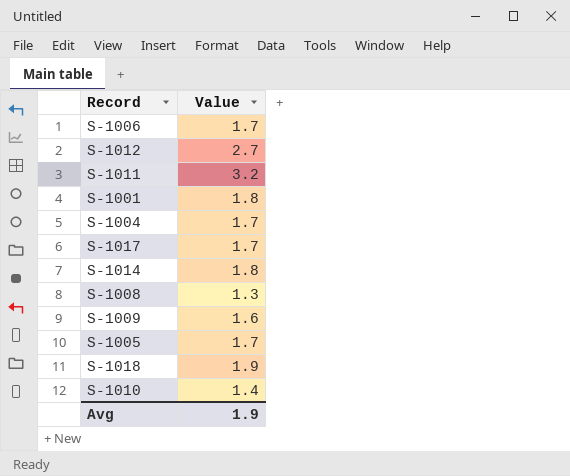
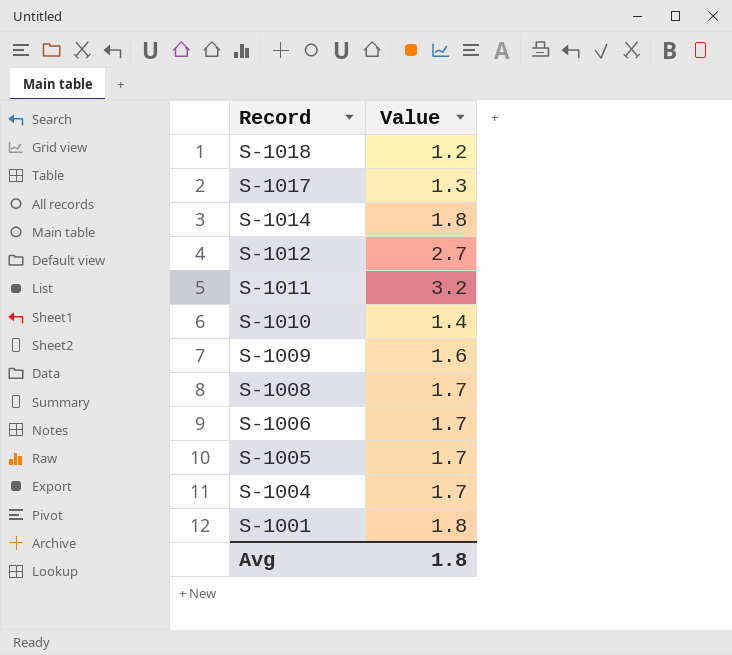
row order: none -> Record descending
S-1018 | Value: 1.9 -> 1.2
S-1017 | Value: 1.7 -> 1.3
S-1008 | Value: 1.3 -> 1.7
Avg | Value: 1.9 -> 1.8

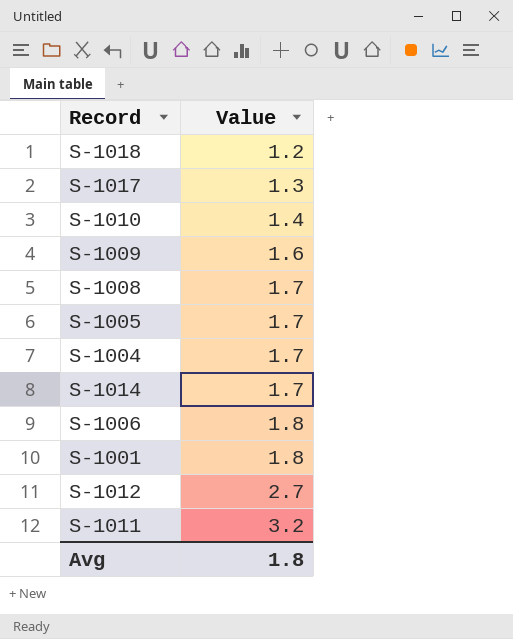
row order: Record descending -> Value ascending
S-1014 | Value: 1.8 -> 1.7
S-1006 | Value: 1.7 -> 1.8

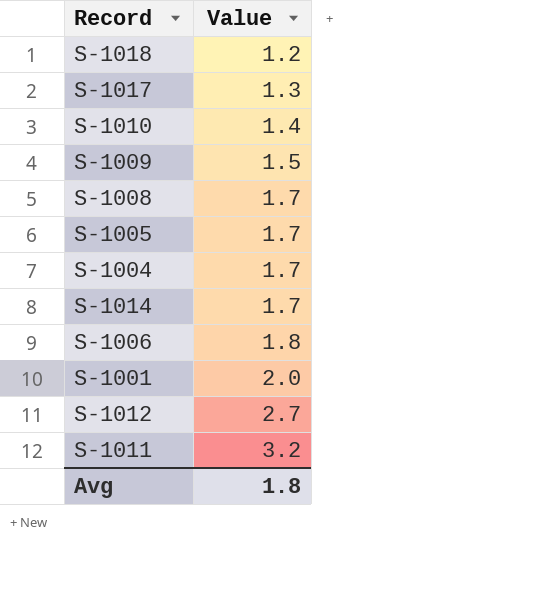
S-1009 | Value: 1.6 -> 1.5
S-1001 | Value: 1.8 -> 2.0

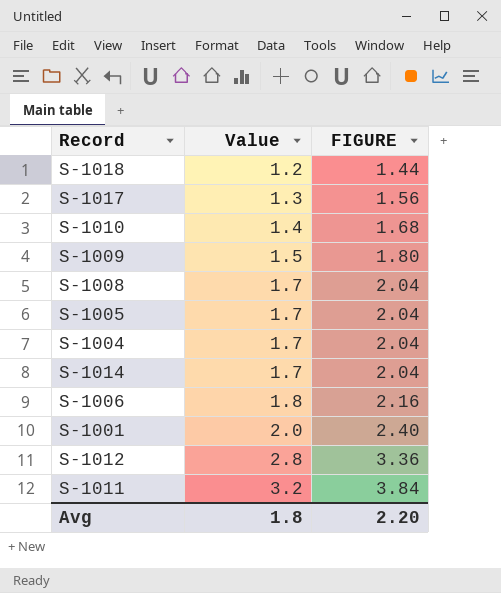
column FIGURE | formula: none -> [Value] * 1.2
S-1012 | Value: 2.7 -> 2.8

